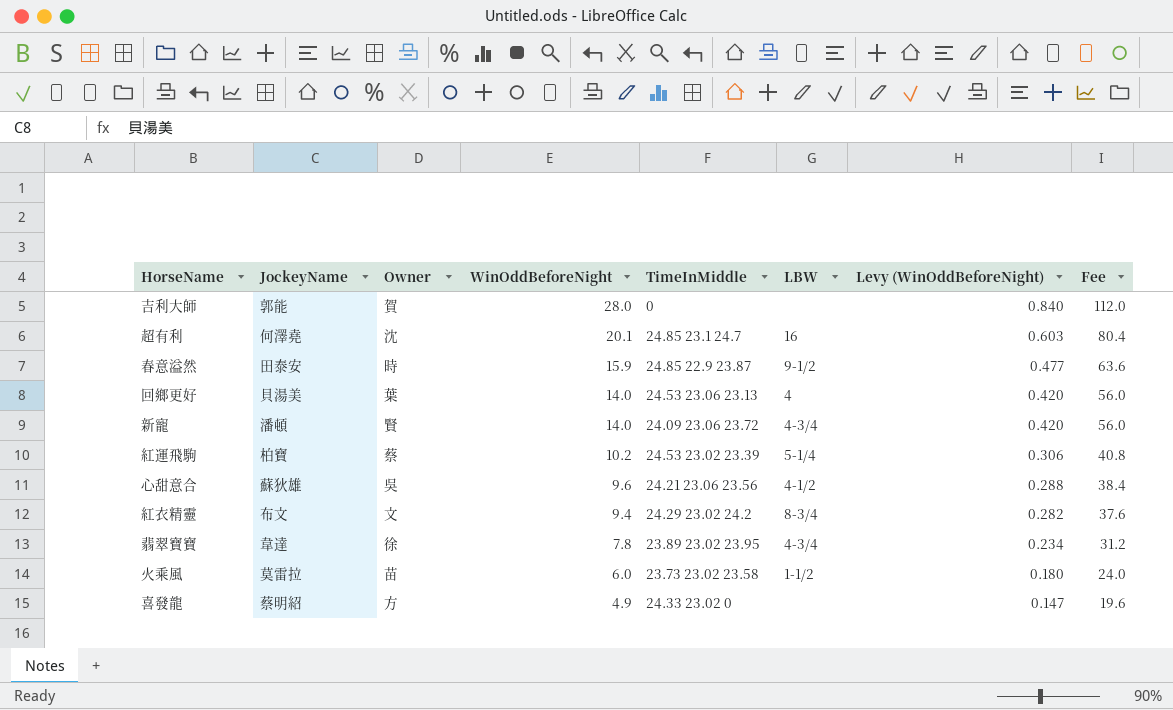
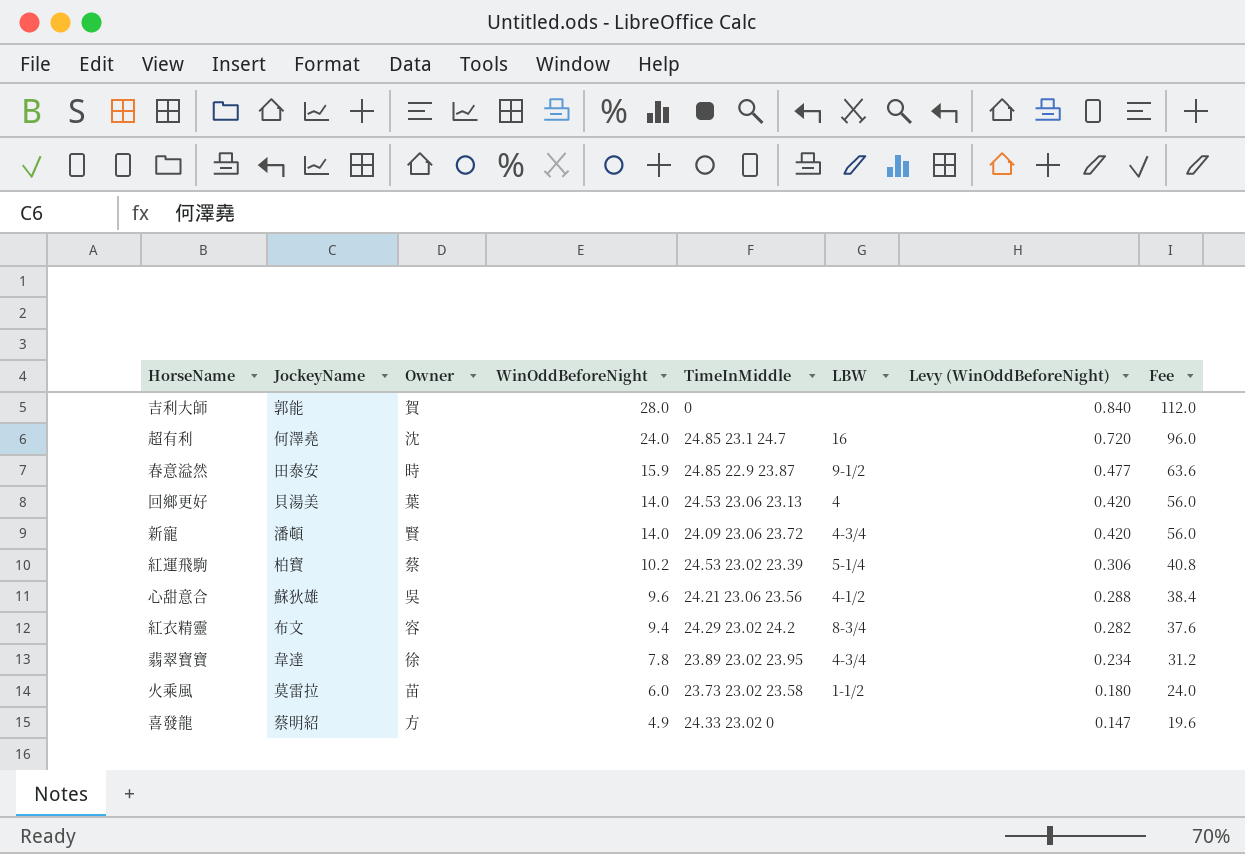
超有利 | WinOddBeforeNight: 20.1 -> 24.0
超有利 | Levy (WinOddBeforeNight): 0.603 -> 0.720
超有利 | Fee: 80.4 -> 96.0
紅衣精靈 | Owner: 文 -> 容

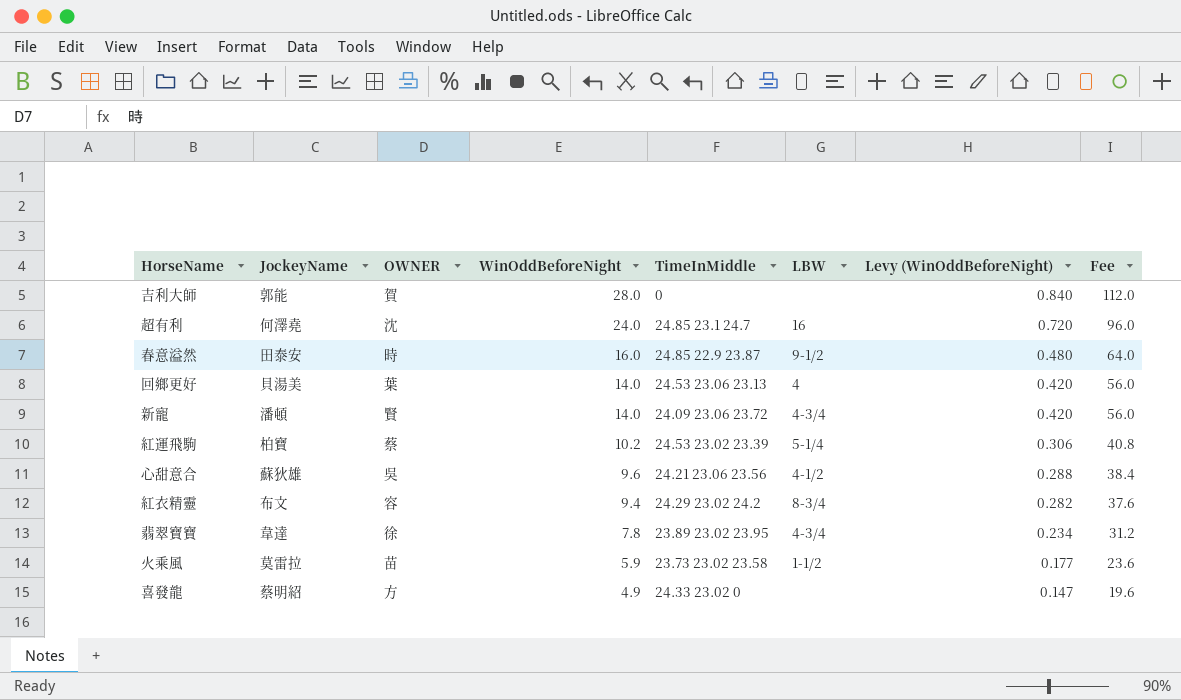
column name: Owner -> OWNER
春意溢然 | WinOddBeforeNight: 15.9 -> 16.0
春意溢然 | Levy (WinOddBeforeNight): 0.477 -> 0.480
春意溢然 | Fee: 63.6 -> 64.0
火乘風 | WinOddBeforeNight: 6.0 -> 5.9
火乘風 | Levy (WinOddBeforeNight): 0.180 -> 0.177
火乘風 | Fee: 24.0 -> 23.6

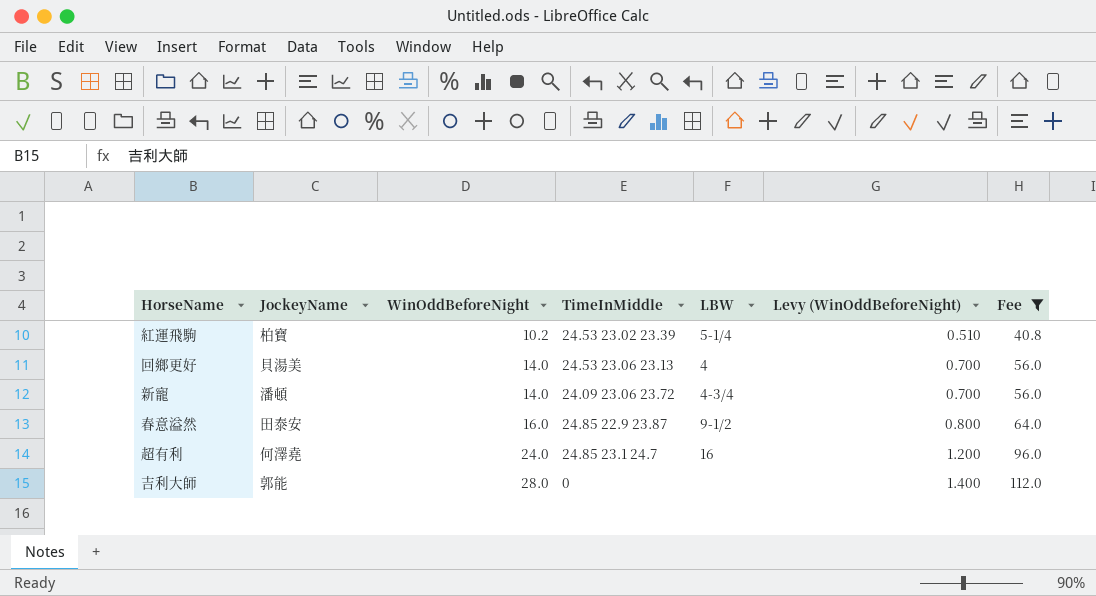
filter: none -> Fee >= 40.8
row order: WinOddBeforeNight descending -> WinOddBeforeNight ascending
column OWNER | position: 3 -> none
column Levy (WinOddBeforeNight) | formula: [WinOddBeforeNight] * 0.03 -> [WinOddBeforeNight] * 0.05

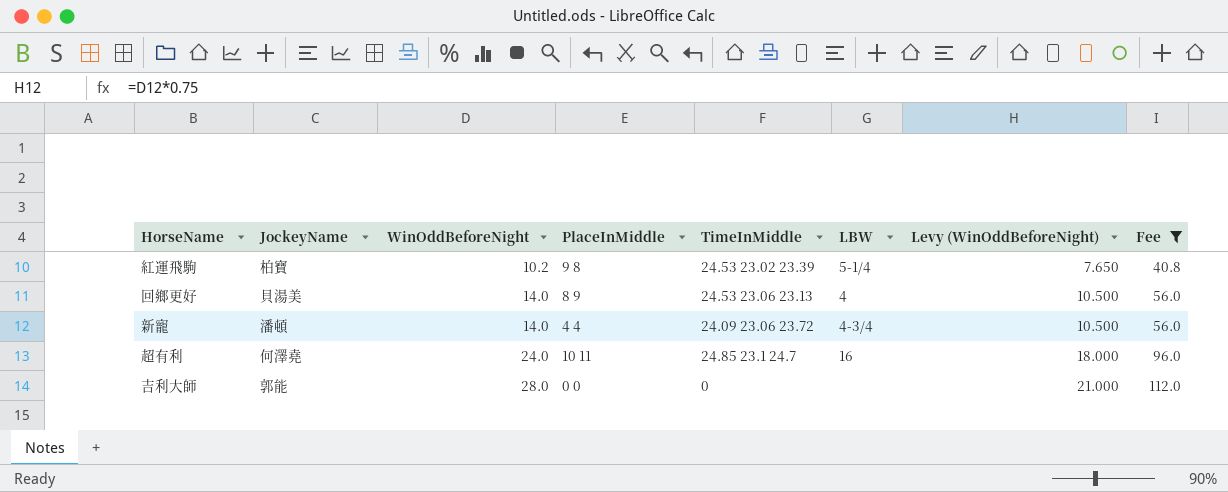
column PlaceInMiddle | position: none -> 4
column Levy (WinOddBeforeNight) | formula: [WinOddBeforeNight] * 0.05 -> [WinOddBeforeNight] * 0.75
row 春意溢然: 田泰安 | 16.0 | 24.85 22.9 23.87 | 9-1/2 | 0.800 | 64.0 -> none

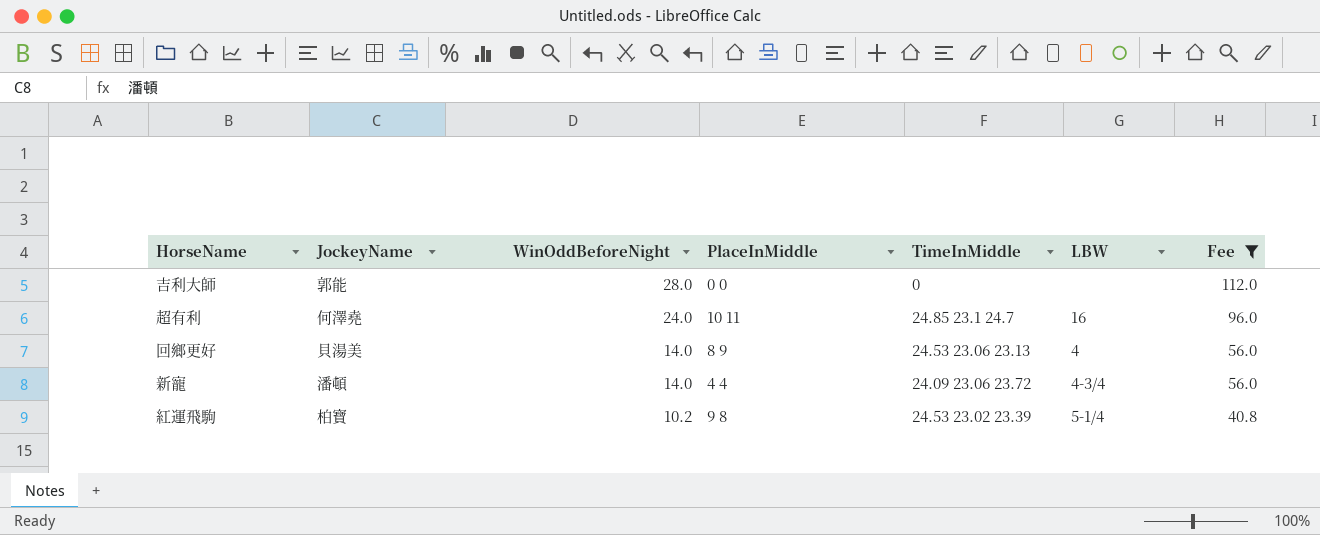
row order: WinOddBeforeNight ascending -> WinOddBeforeNight descending
column Levy (WinOddBeforeNight) | formula: [WinOddBeforeNight] * 0.75 -> none

